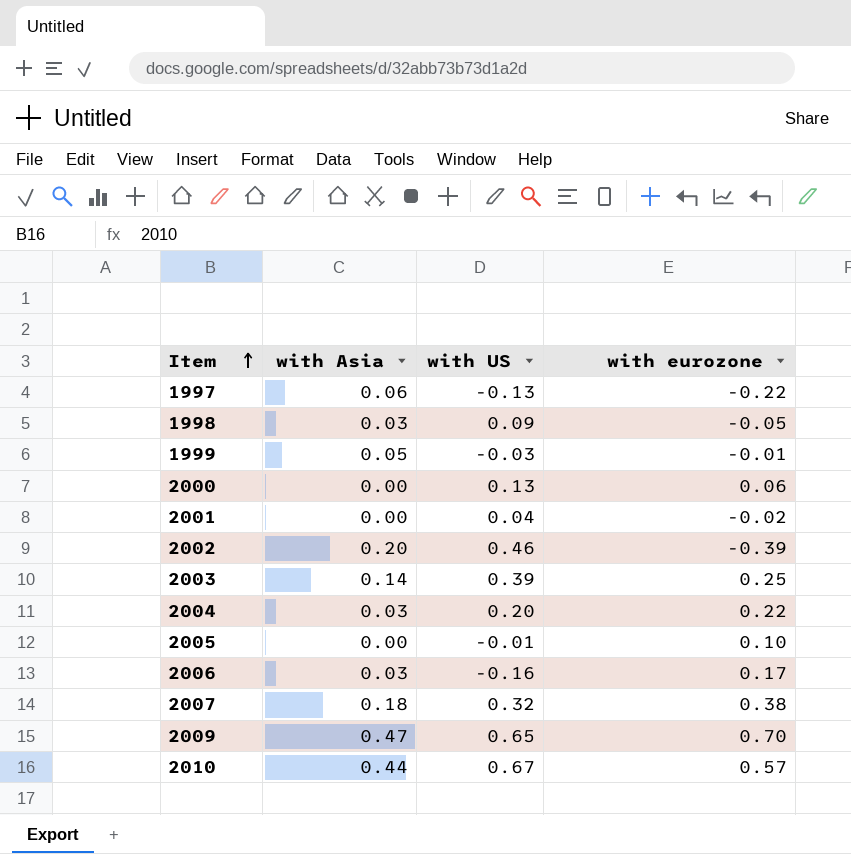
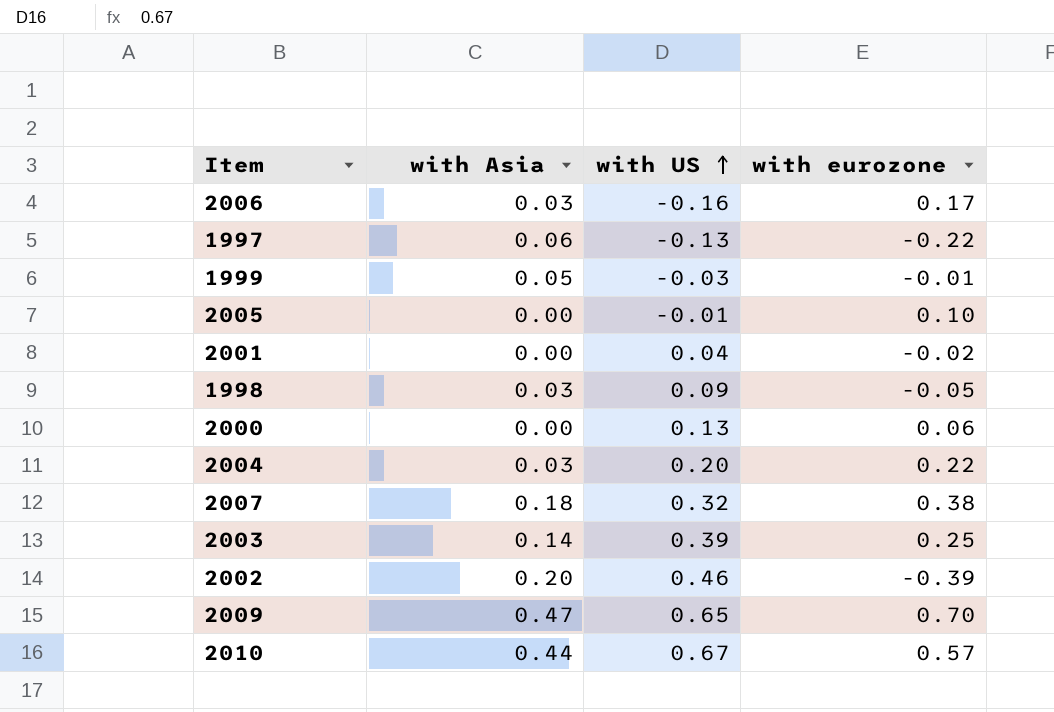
row order: Item ascending -> with US ascending

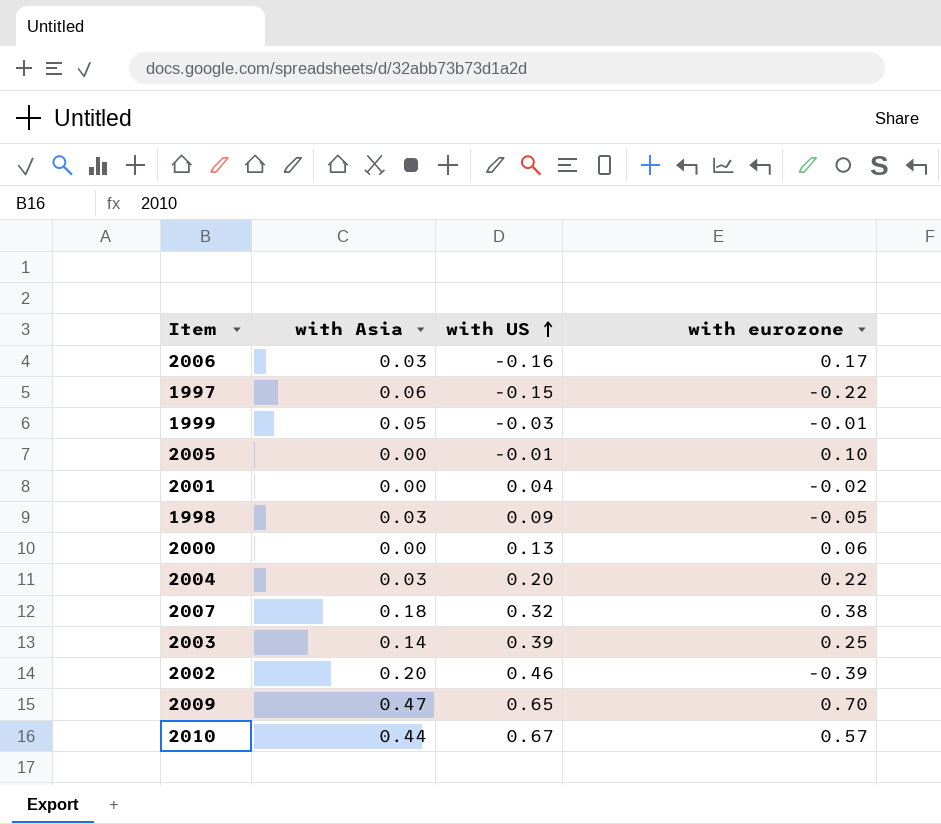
1997 | with US: -0.13 -> -0.15

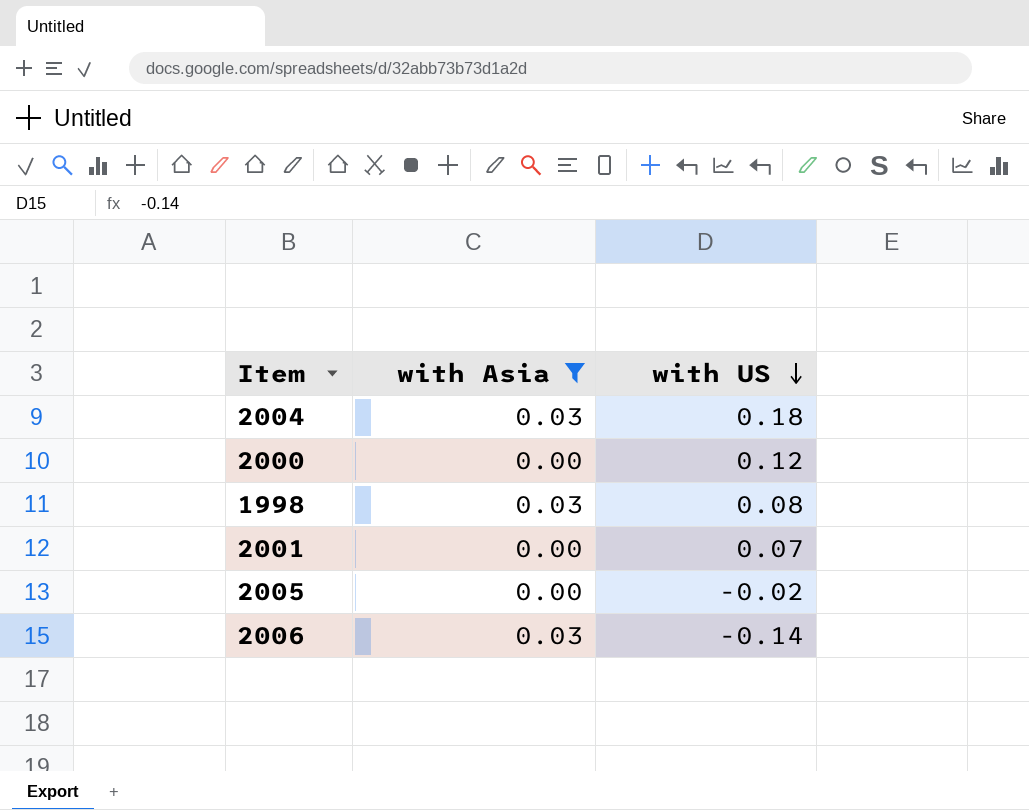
filter: none -> with Asia <= 0.03
row order: with US ascending -> with US descending
column with eurozone | position: 4 -> none
2004 | with US: 0.20 -> 0.18
2000 | with US: 0.13 -> 0.12
1998 | with US: 0.09 -> 0.08
2001 | with US: 0.04 -> 0.07
2005 | with US: -0.01 -> -0.02
2006 | with US: -0.16 -> -0.14

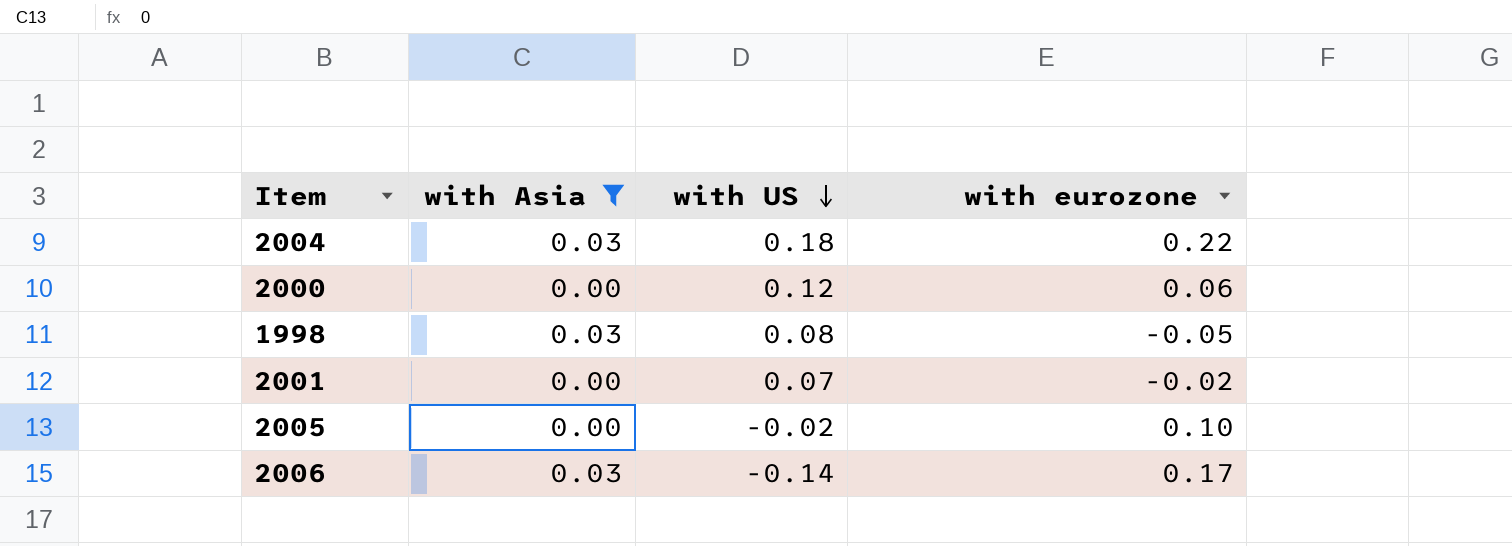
column with eurozone | position: none -> 4

